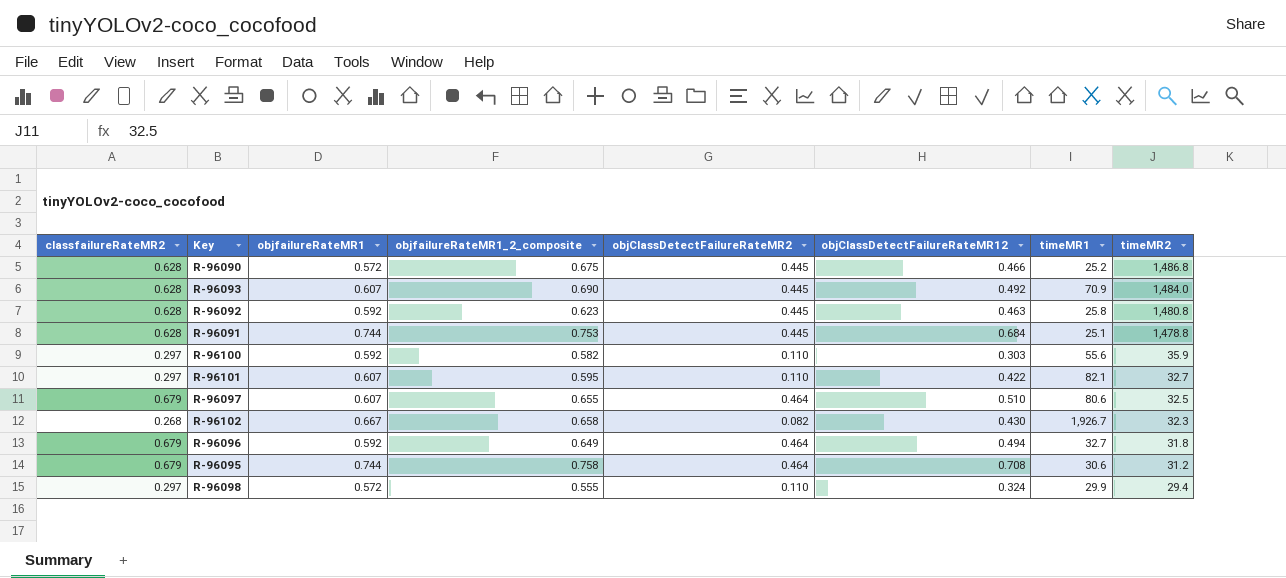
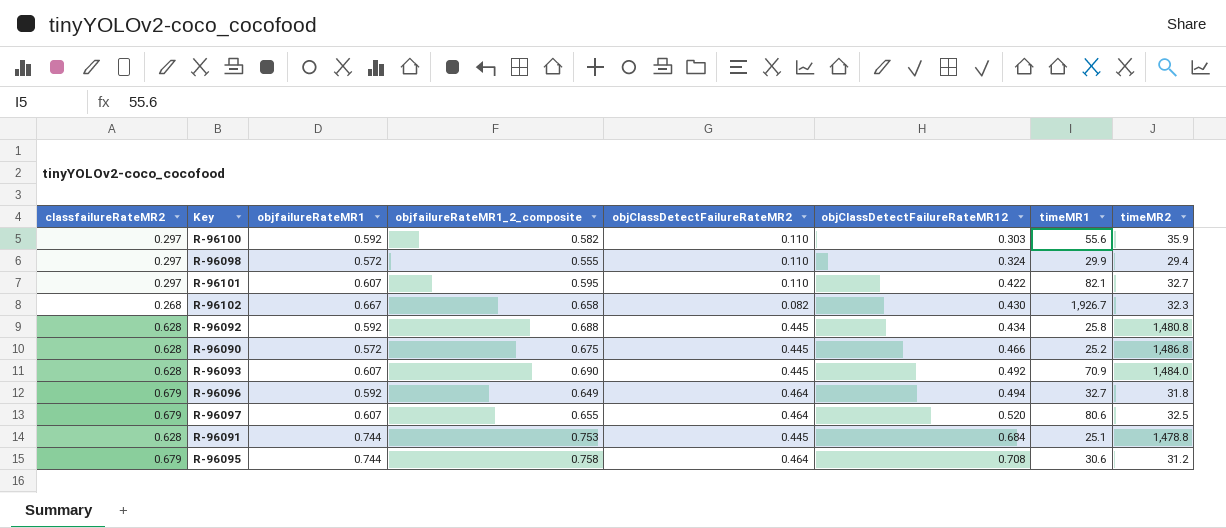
row order: timeMR2 descending -> objClassDetectFailureRateMR12 ascending
R-96092 | objfailureRateMR1_2_composite: 0.623 -> 0.688
R-96092 | objClassDetectFailureRateMR12: 0.463 -> 0.434
R-96097 | objClassDetectFailureRateMR12: 0.510 -> 0.520

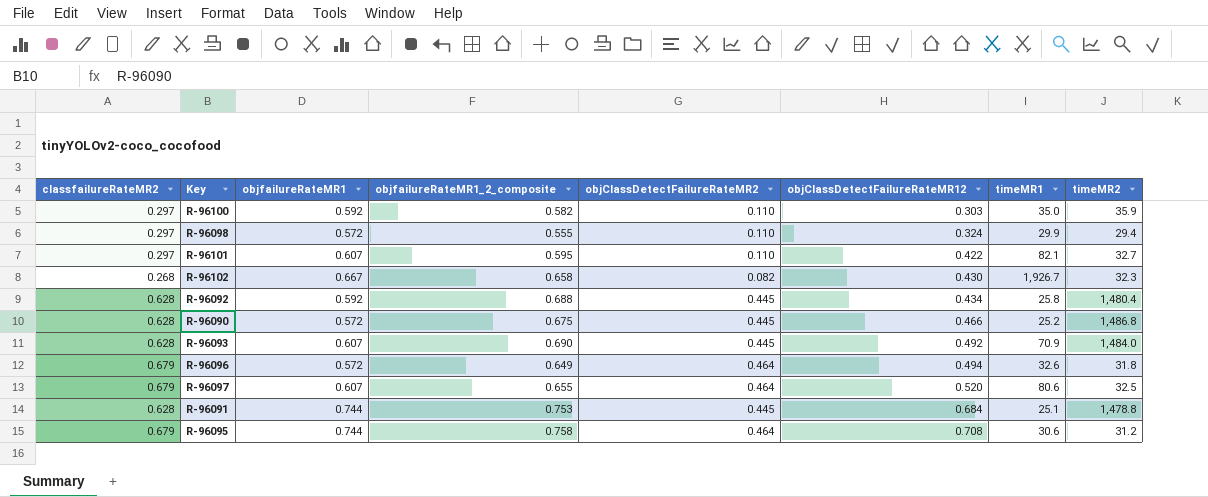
R-96100 | timeMR1: 55.6 -> 35.0
R-96092 | timeMR2: 1,480.8 -> 1,480.4
R-96096 | objfailureRateMR1: 0.592 -> 0.572
R-96096 | timeMR1: 32.7 -> 32.6

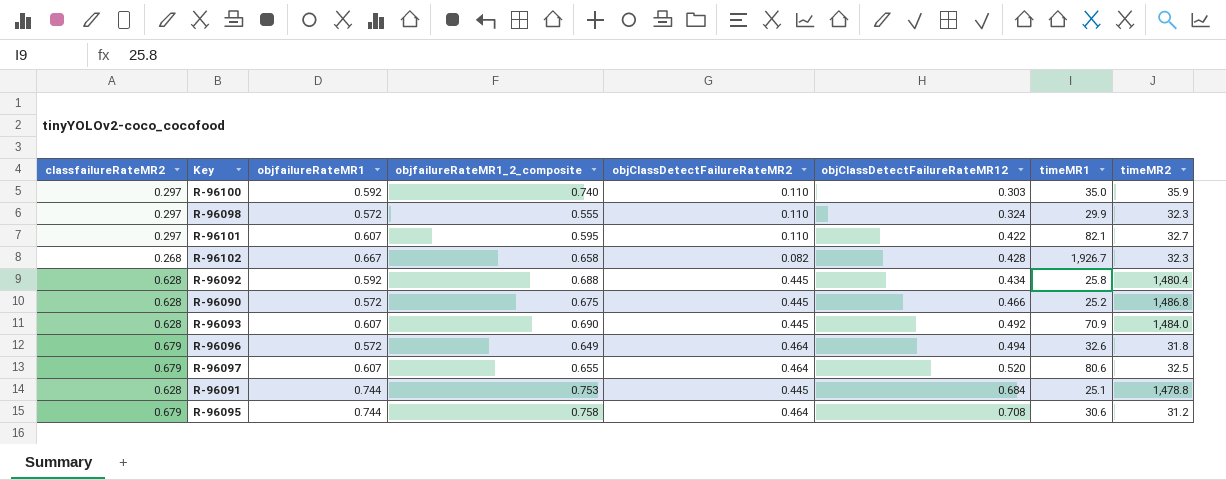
R-96100 | objfailureRateMR1_2_composite: 0.582 -> 0.740
R-96098 | timeMR2: 29.4 -> 32.3
R-96102 | objClassDetectFailureRateMR12: 0.430 -> 0.428

